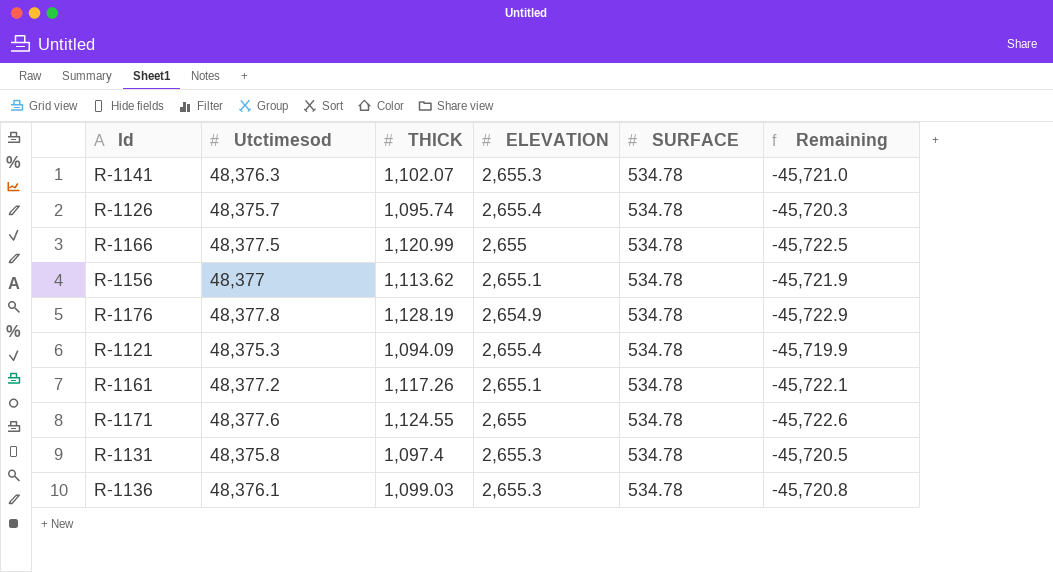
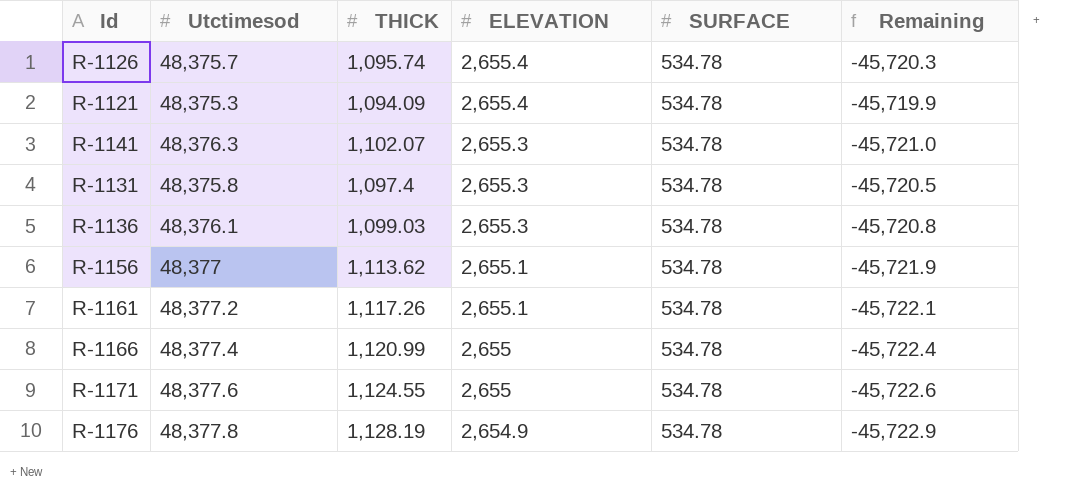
row order: none -> ELEVATION descending
R-1166 | Utctimesod: 48,377.5 -> 48,377.4
R-1166 | Remaining: -45,722.5 -> -45,722.4

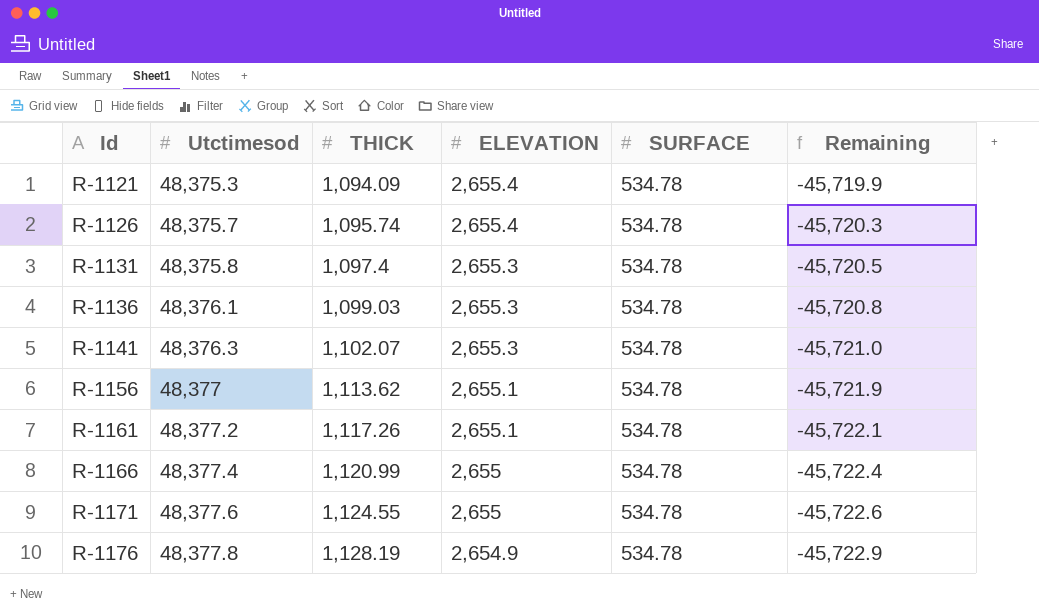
row order: ELEVATION descending -> Id ascending

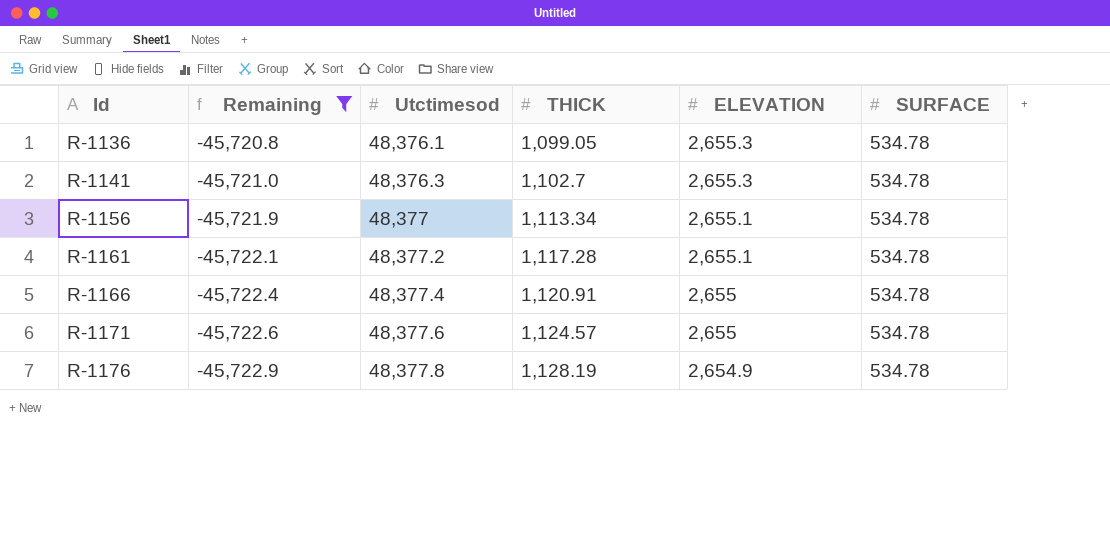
filter: none -> Remaining <= -45,720.8
column Remaining | position: 6 -> 2
R-1136 | THICK: 1,099.03 -> 1,099.05
R-1141 | THICK: 1,102.07 -> 1,102.7
R-1156 | THICK: 1,113.62 -> 1,113.34
R-1161 | THICK: 1,117.26 -> 1,117.28
R-1166 | THICK: 1,120.99 -> 1,120.91
R-1171 | THICK: 1,124.55 -> 1,124.57

